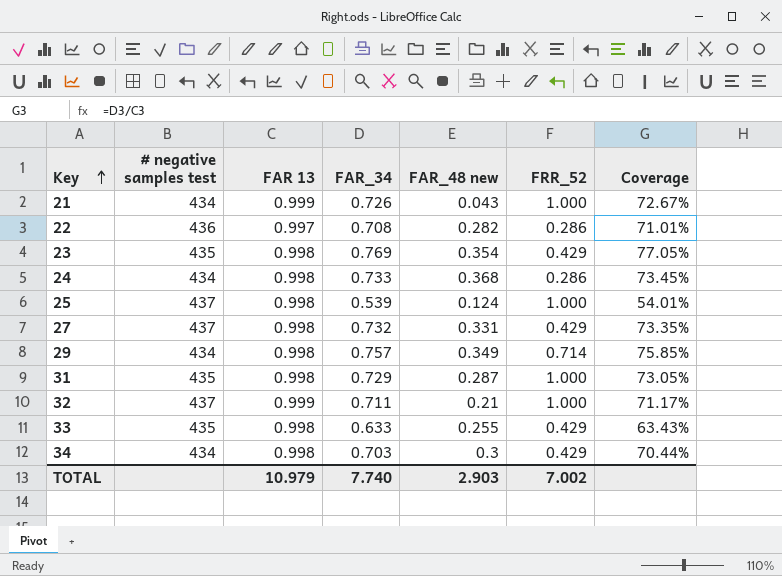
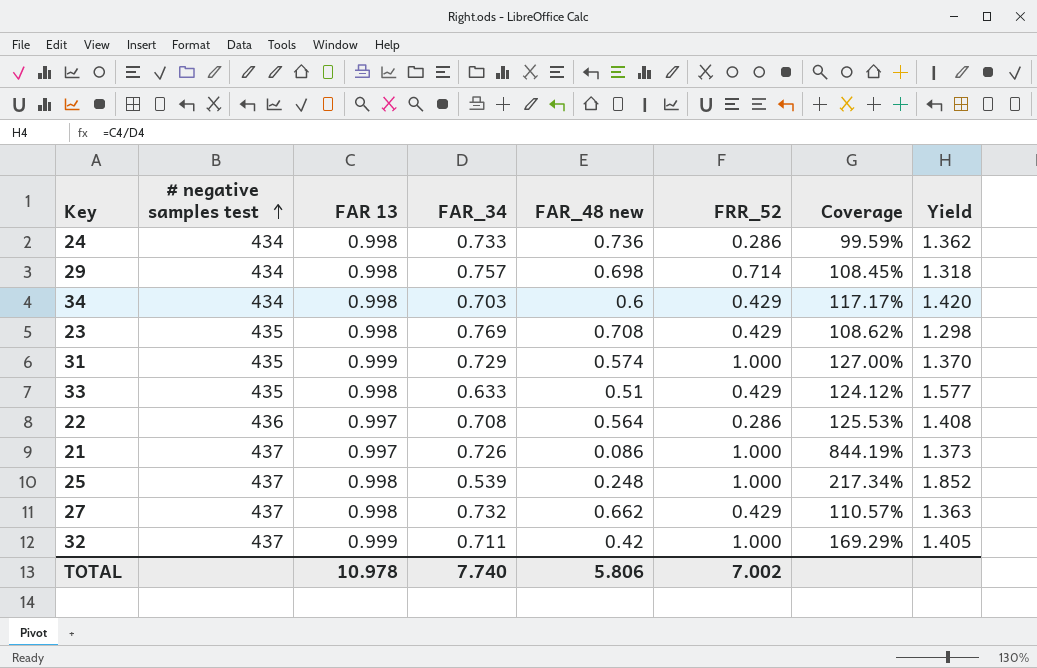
row order: Key ascending -> # negative samples test ascending
column Coverage | formula: [FAR_34] / [FAR 13] -> [FAR_34] / [FAR_48 new]
column Yield | formula: none -> [FAR 13] / [FAR_34]
24 | FAR_48 new: 0.368 -> 0.736
29 | FAR_48 new: 0.349 -> 0.698
34 | FAR_48 new: 0.3 -> 0.6
23 | FAR_48 new: 0.354 -> 0.708
31 | FAR 13: 0.998 -> 0.999
31 | FAR_48 new: 0.287 -> 0.574
33 | FAR_48 new: 0.255 -> 0.51
22 | FAR_48 new: 0.282 -> 0.564
21 | # negative samples test: 434 -> 437
21 | FAR 13: 0.999 -> 0.997
21 | FAR_48 new: 0.043 -> 0.086
25 | FAR_48 new: 0.124 -> 0.248
27 | FAR_48 new: 0.331 -> 0.662
32 | FAR_48 new: 0.21 -> 0.42
TOTAL | FAR 13: 10.979 -> 10.978
TOTAL | FAR_48 new: 2.903 -> 5.806

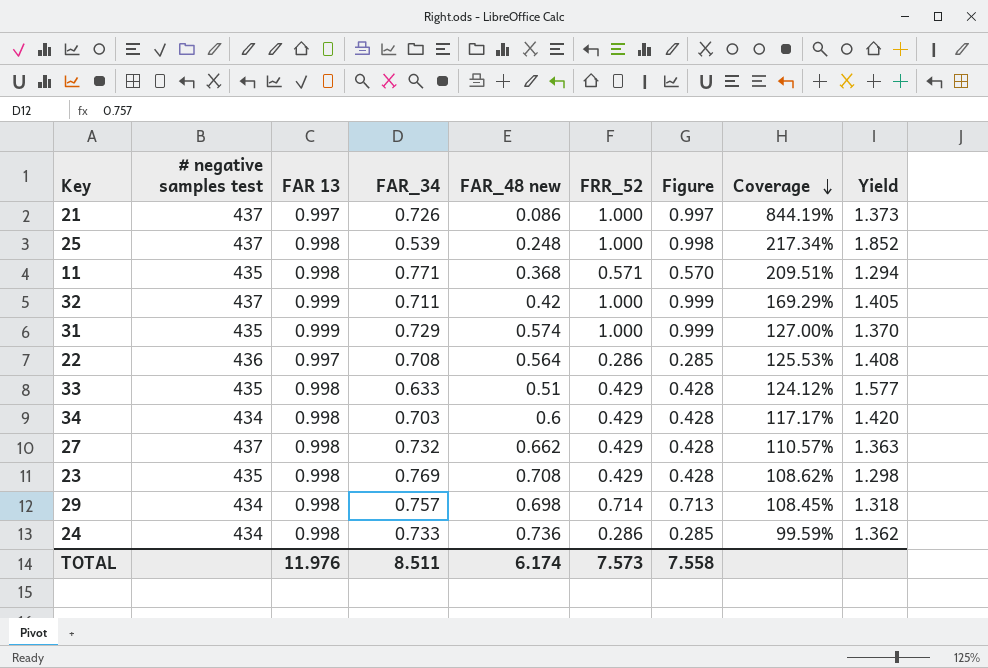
row order: # negative samples test ascending -> Coverage descending
column Figure | formula: none -> [FAR 13] * [FRR_52]
row 11: none -> 435 | 0.998 | 0.771 | 0.368 | 0.571 | 0.570 | 209.51% | 1.294
TOTAL | FAR 13: 10.978 -> 11.976
TOTAL | FAR_34: 7.740 -> 8.511
TOTAL | FAR_48 new: 5.806 -> 6.174
TOTAL | FRR_52: 7.002 -> 7.573

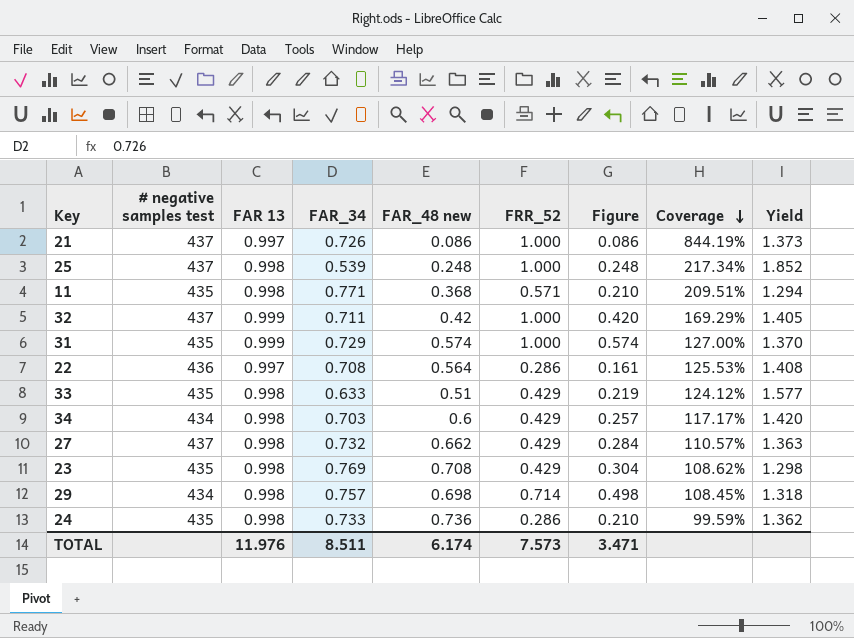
column Figure | formula: [FAR 13] * [FRR_52] -> [FAR_48 new] * [FRR_52]
24 | # negative samples test: 434 -> 435
TOTAL | Figure: 7.558 -> 3.471

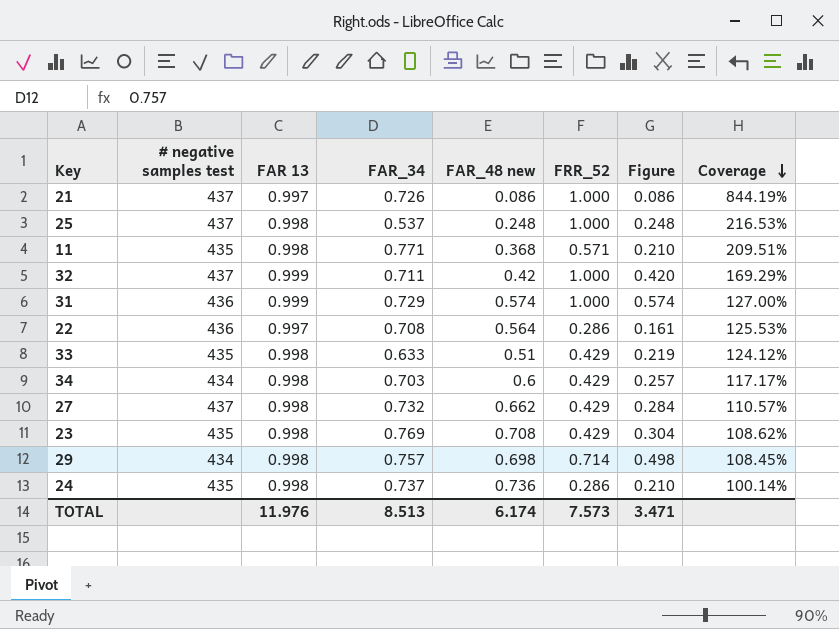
column Yield | formula: [FAR 13] / [FAR_34] -> none
25 | FAR_34: 0.539 -> 0.537
25 | Coverage: 217.34% -> 216.53%
31 | # negative samples test: 435 -> 436
24 | FAR_34: 0.733 -> 0.737
24 | Coverage: 99.59% -> 100.14%
TOTAL | FAR_34: 8.511 -> 8.513

